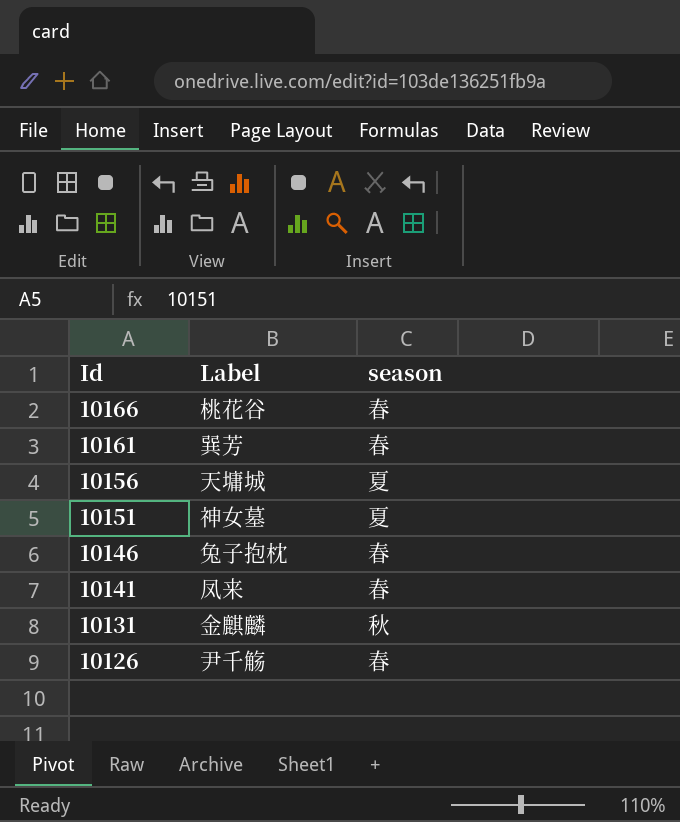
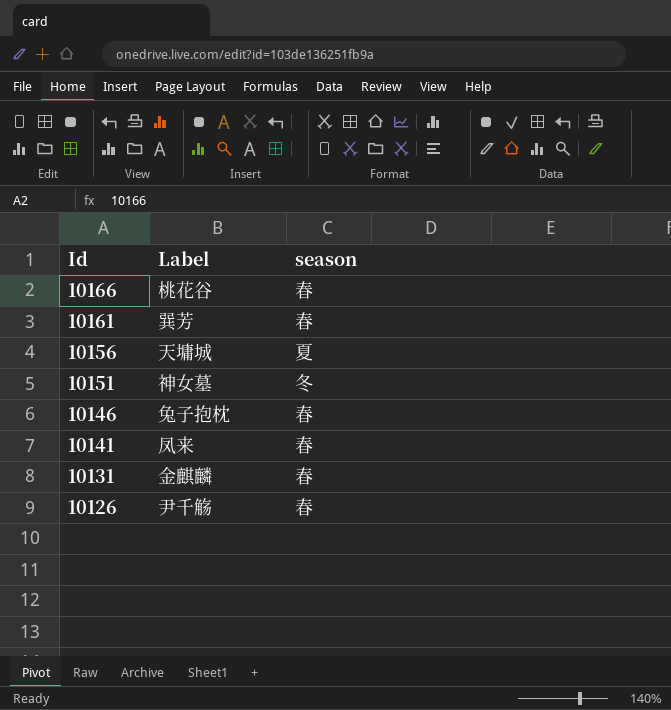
10151 | season: 夏 -> 冬
10131 | season: 秋 -> 春

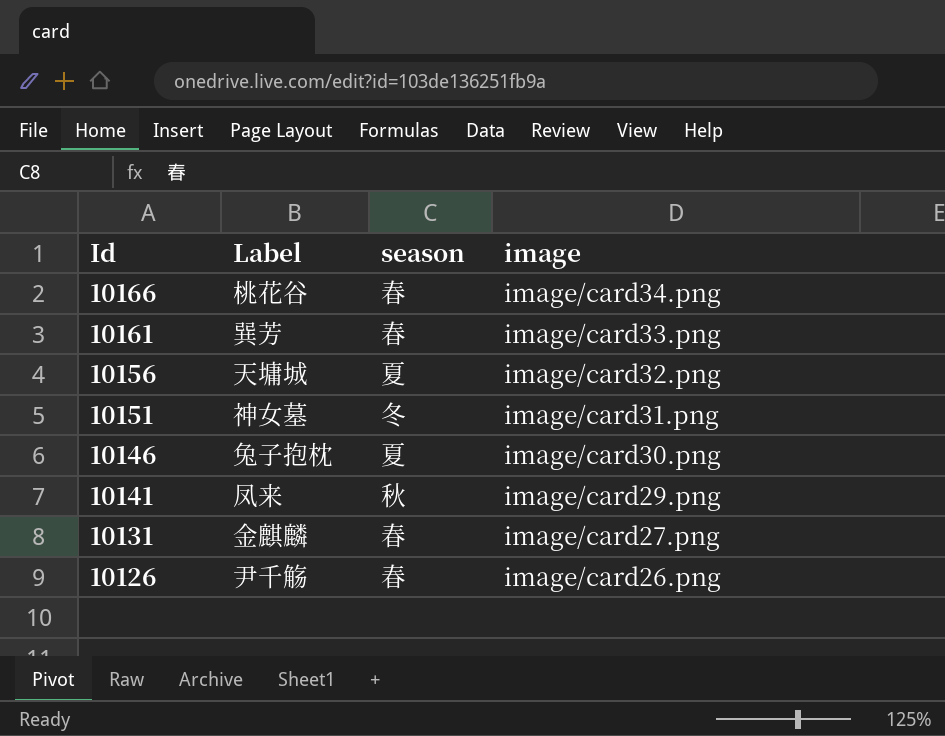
column image | position: none -> 4
10146 | season: 春 -> 夏
10141 | season: 春 -> 秋

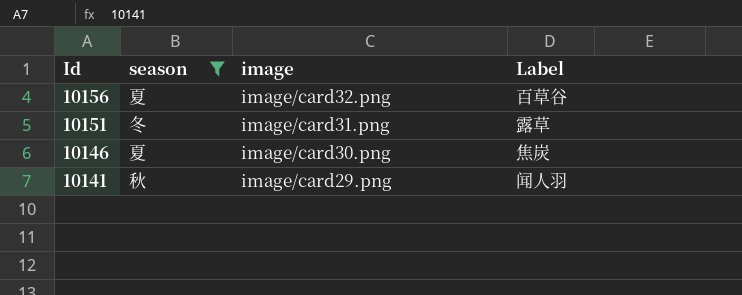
filter: none -> season != 春
column Label | position: 2 -> 4
10156 | Label: 天墉城 -> 百草谷
10151 | Label: 神女墓 -> 露草
10146 | Label: 兔子抱枕 -> 焦炭
10141 | Label: 凤来 -> 闻人羽

